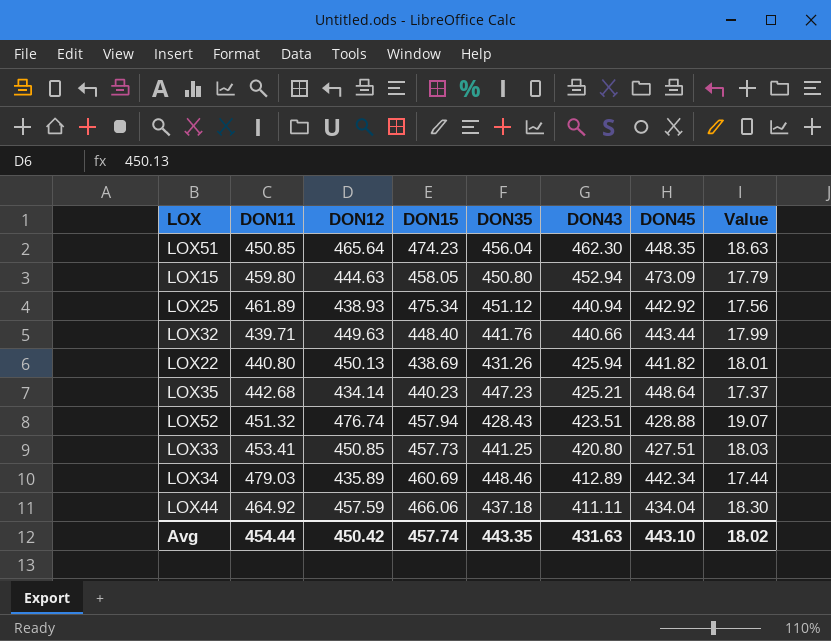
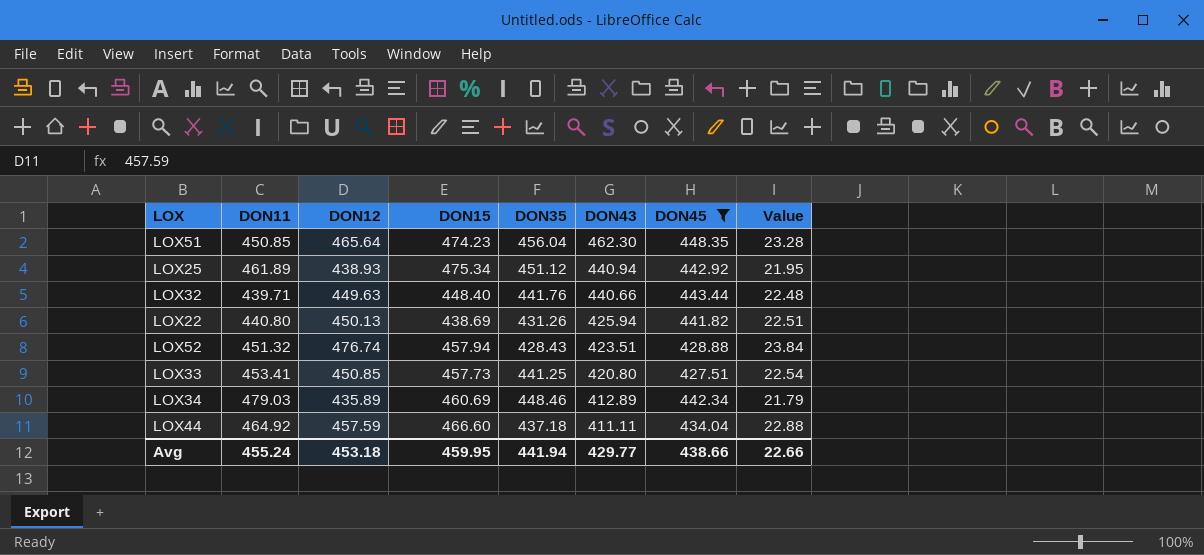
filter: none -> DON45 <= 448.35
column Value | formula: [DON12] * 0.04 -> [DON12] * 0.05
LOX44 | DON15: 466.06 -> 466.60
Avg | DON11: 454.44 -> 455.24
Avg | DON12: 450.42 -> 453.18
Avg | DON15: 457.74 -> 459.95
Avg | DON35: 443.35 -> 441.94
Avg | DON43: 431.63 -> 429.77
Avg | DON45: 443.10 -> 438.66
Avg | Value: 18.02 -> 22.66

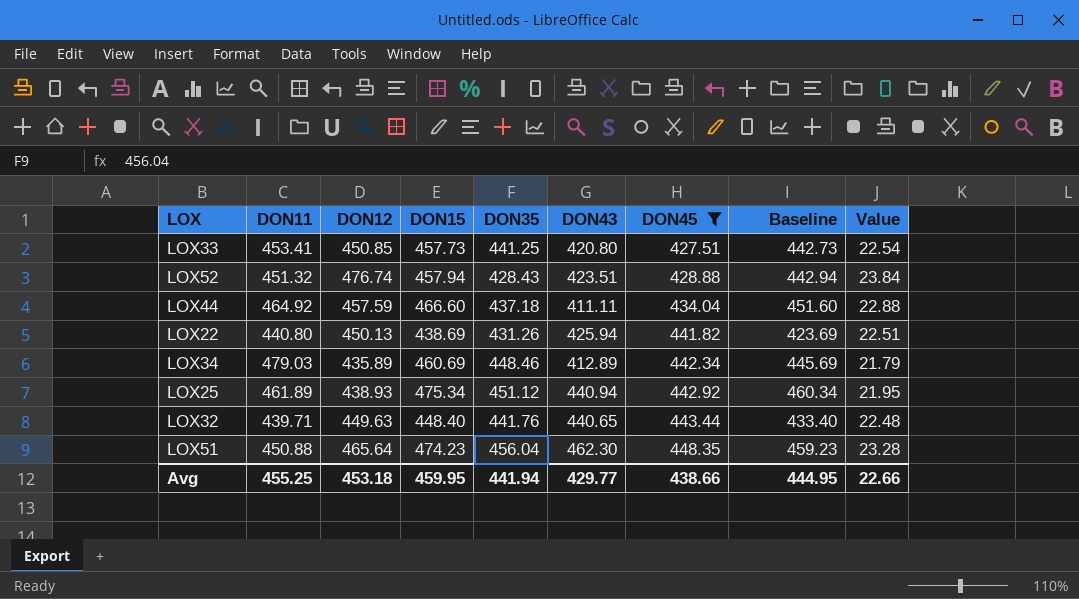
row order: DON43 descending -> DON45 ascending
column Baseline | formula: none -> [DON15] - 15
LOX32 | DON43: 440.66 -> 440.65
LOX51 | DON11: 450.85 -> 450.88
Avg | DON11: 455.24 -> 455.25

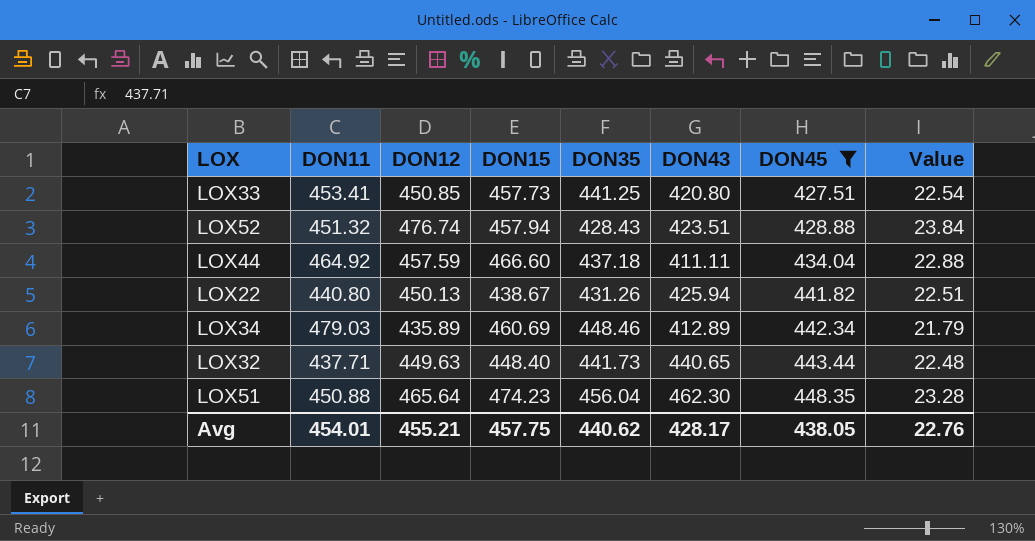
column Baseline | formula: [DON15] - 15 -> none
row LOX25: 461.89 | 438.93 | 475.34 | 451.12 | 440.94 | 442.92 | 460.34 | 21.95 -> none
LOX22 | DON15: 438.69 -> 438.67
LOX32 | DON11: 439.71 -> 437.71
LOX32 | DON35: 441.76 -> 441.73
Avg | DON11: 455.25 -> 454.01
Avg | DON12: 453.18 -> 455.21
Avg | DON15: 459.95 -> 457.75
Avg | DON35: 441.94 -> 440.62
Avg | DON43: 429.77 -> 428.17
Avg | DON45: 438.66 -> 438.05
Avg | Value: 22.66 -> 22.76

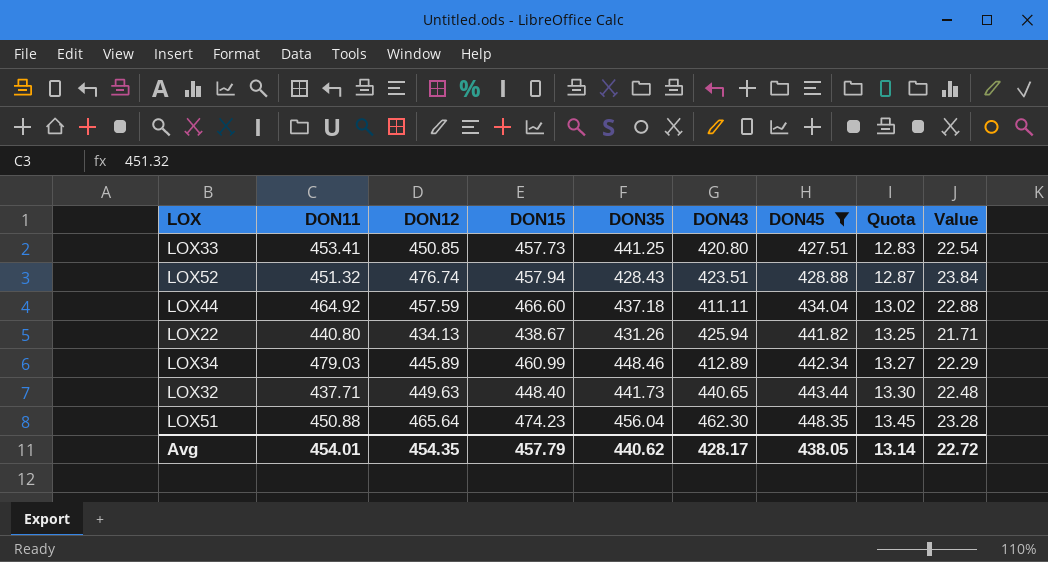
column Quota | formula: none -> [DON45] * 0.03
LOX22 | DON12: 450.13 -> 434.13
LOX22 | Value: 22.51 -> 21.71
LOX34 | DON12: 435.89 -> 445.89
LOX34 | DON15: 460.69 -> 460.99
LOX34 | Value: 21.79 -> 22.29
Avg | DON12: 455.21 -> 454.35
Avg | DON15: 457.75 -> 457.79
Avg | Value: 22.76 -> 22.72

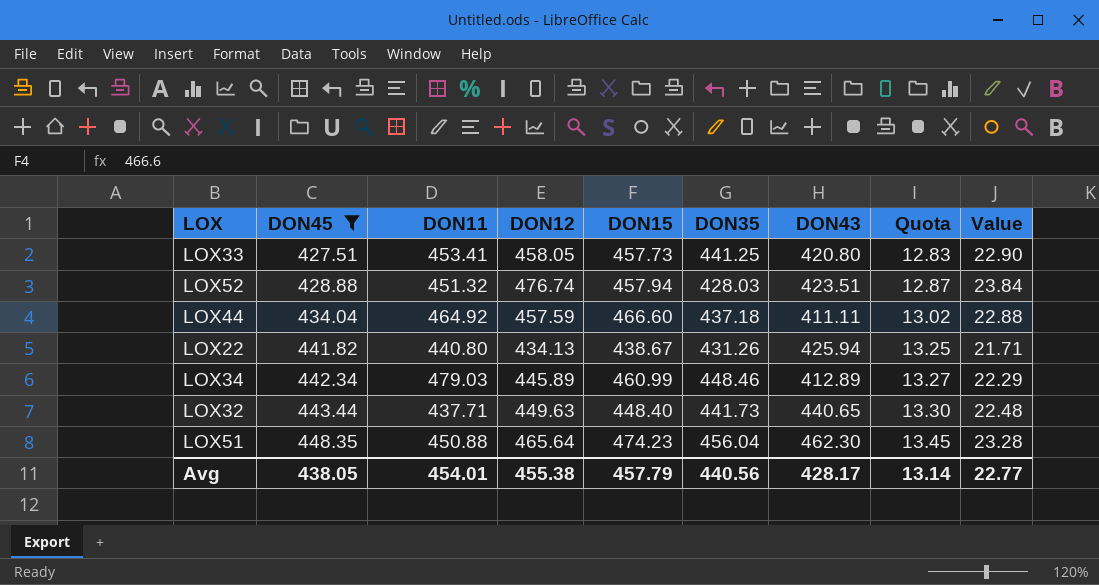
column DON45 | position: 7 -> 2
LOX33 | DON12: 450.85 -> 458.05
LOX33 | Value: 22.54 -> 22.90
LOX52 | DON35: 428.43 -> 428.03
Avg | DON12: 454.35 -> 455.38
Avg | DON35: 440.62 -> 440.56
Avg | Value: 22.72 -> 22.77

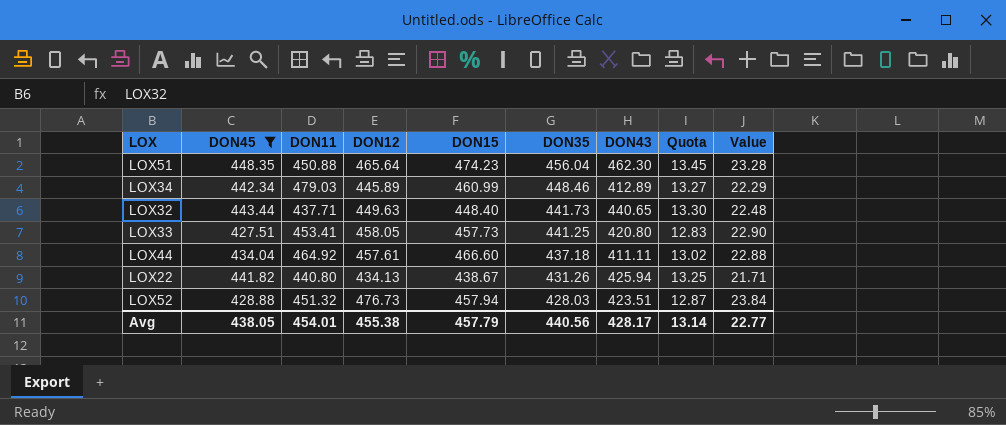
row order: DON45 ascending -> DON35 descending
LOX44 | DON12: 457.59 -> 457.61
LOX52 | DON12: 476.74 -> 476.73

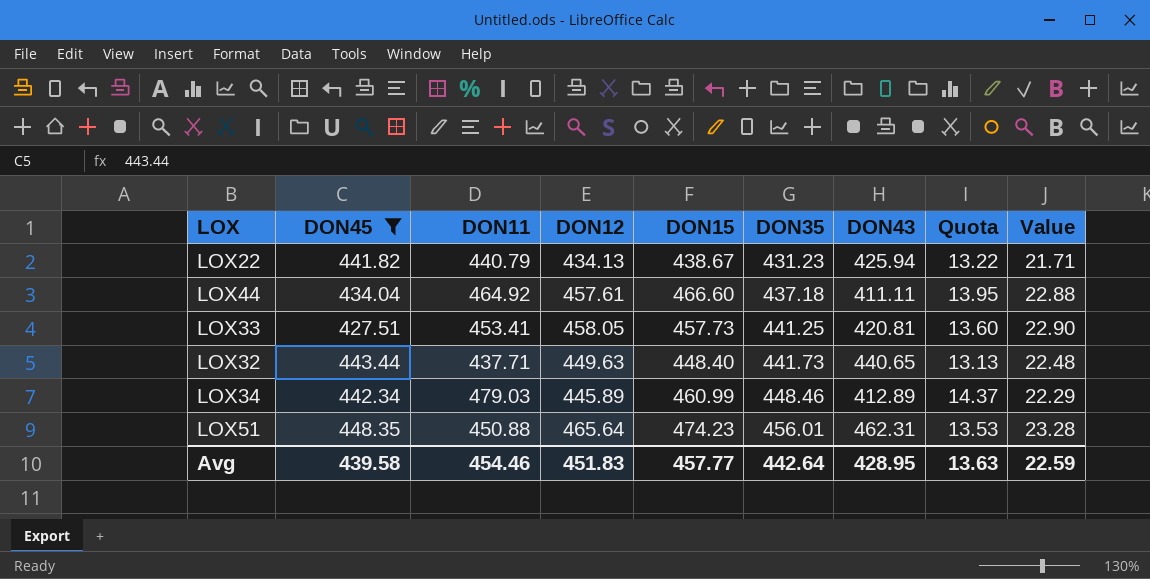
row order: DON35 descending -> DON35 ascending
column Quota | formula: [DON45] * 0.03 -> [DON11] * 0.03
row LOX52: 428.88 | 451.32 | 476.73 | 457.94 | 428.03 | 423.51 | 12.87 | 23.84 -> none
LOX22 | DON11: 440.80 -> 440.79
LOX22 | DON35: 431.26 -> 431.23
LOX33 | DON43: 420.80 -> 420.81
LOX51 | DON35: 456.04 -> 456.01
LOX51 | DON43: 462.30 -> 462.31
Avg | DON45: 438.05 -> 439.58
Avg | DON11: 454.01 -> 454.46
Avg | DON12: 455.38 -> 451.83
Avg | DON15: 457.79 -> 457.77
Avg | DON35: 440.56 -> 442.64
Avg | DON43: 428.17 -> 428.95
Avg | Quota: 13.14 -> 13.63
Avg | Value: 22.77 -> 22.59

